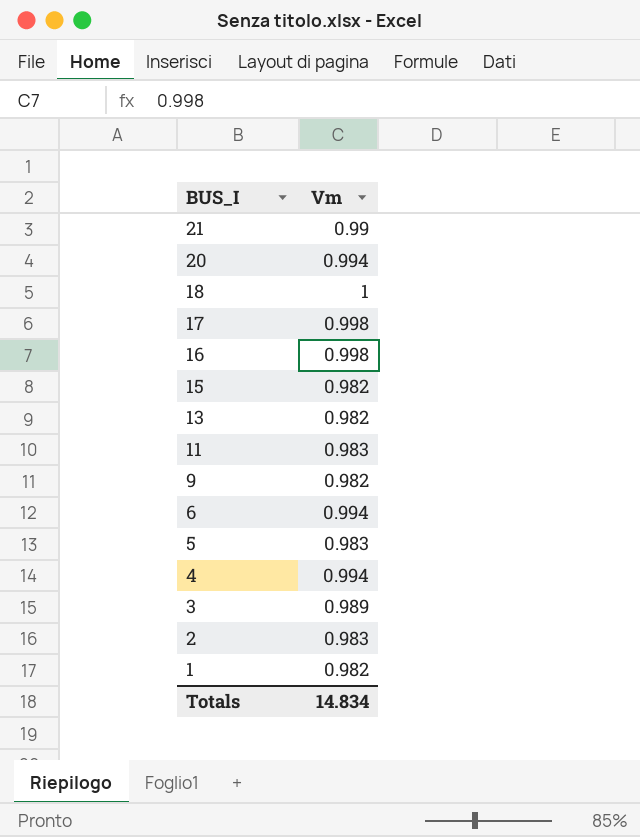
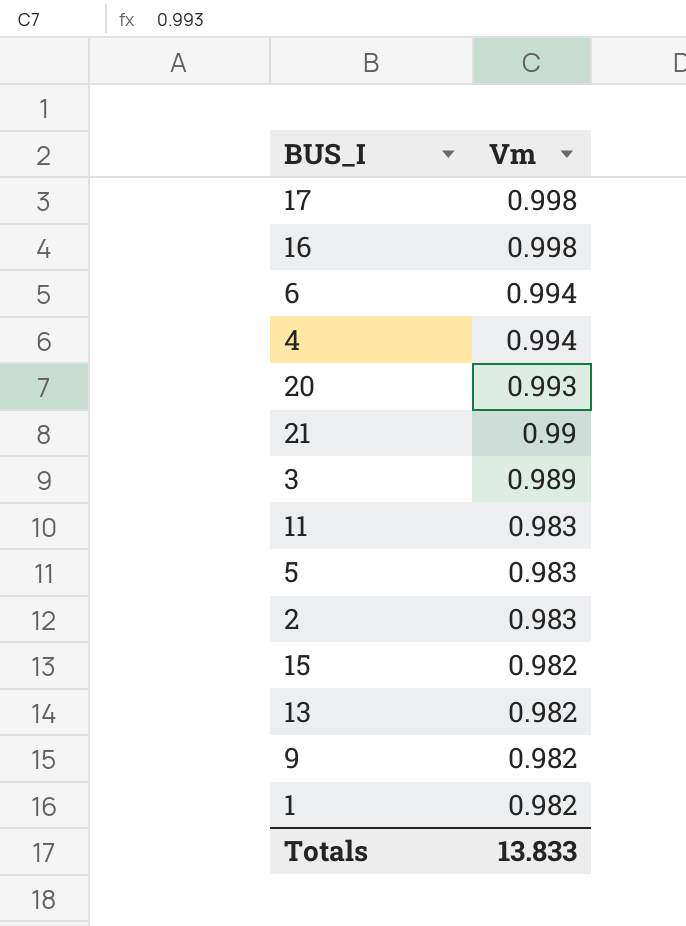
row order: BUS_I descending -> Vm descending
row 18: 1 -> none
20 | Vm: 0.994 -> 0.993
Totals | Vm: 14.834 -> 13.833

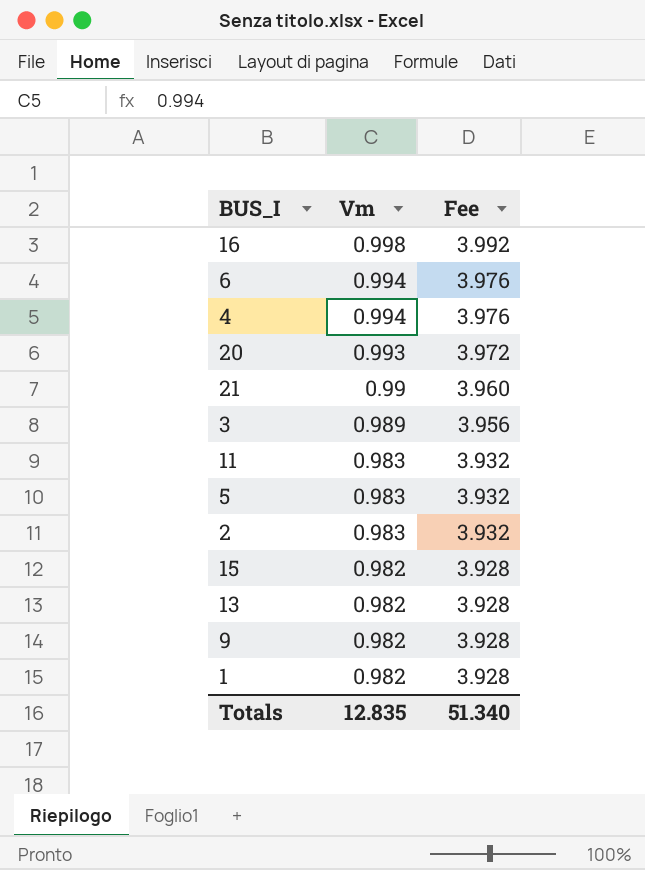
column Fee | formula: none -> [Vm] * 4
row 17: 0.998 -> none
Totals | Vm: 13.833 -> 12.835

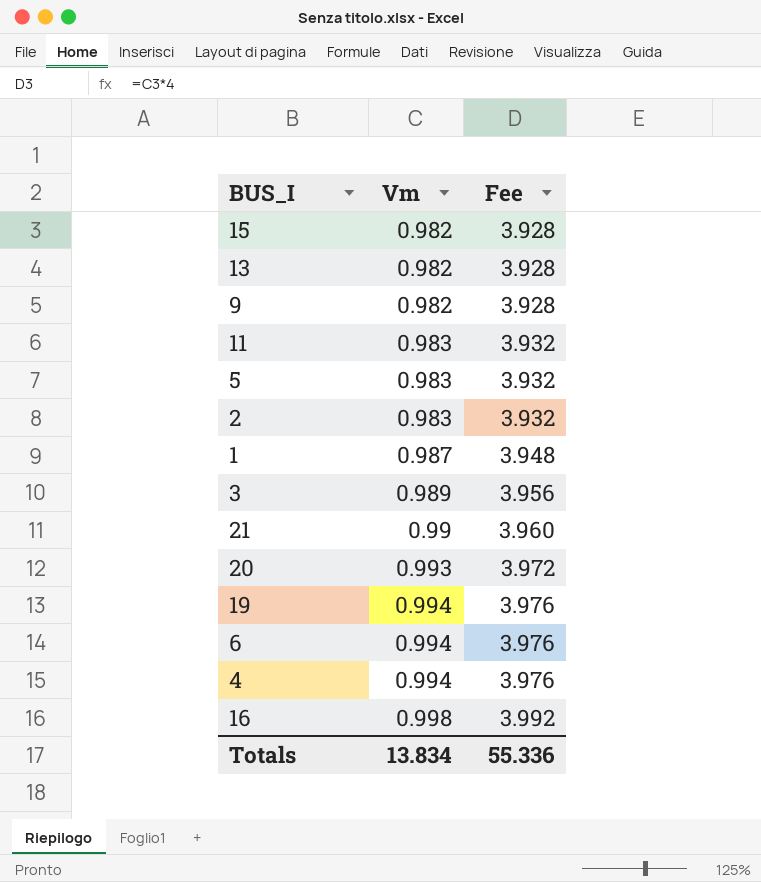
row order: Vm descending -> Vm ascending
1 | Vm: 0.982 -> 0.987
1 | Fee: 3.928 -> 3.948
row 19: none -> 0.994 | 3.976
Totals | Vm: 12.835 -> 13.834
Totals | Fee: 51.340 -> 55.336

